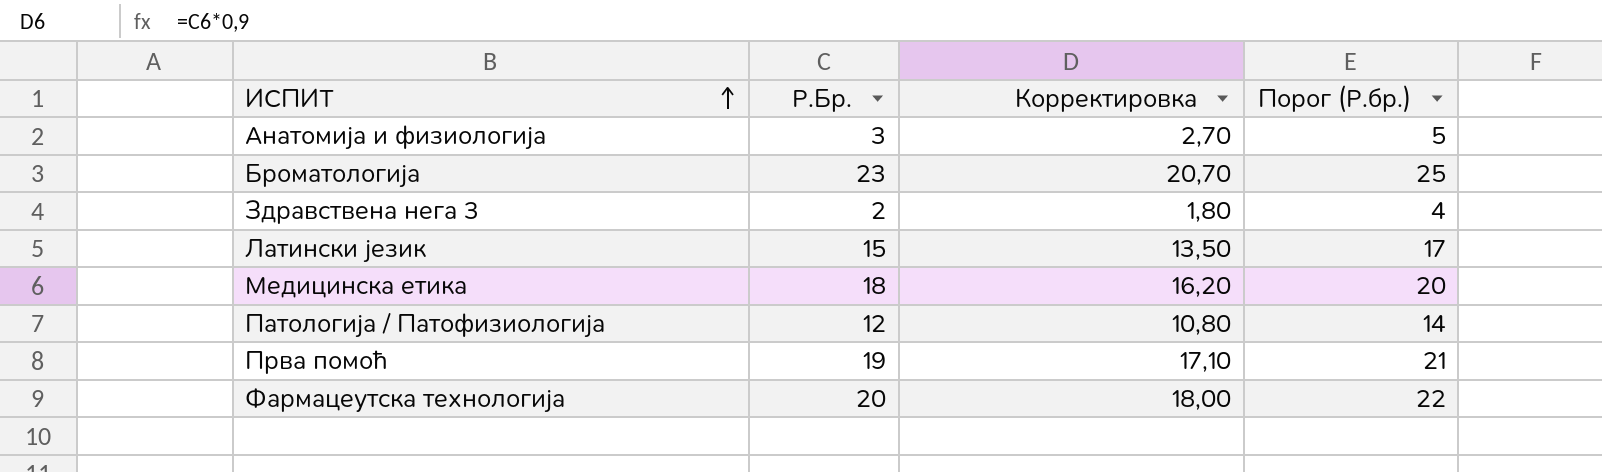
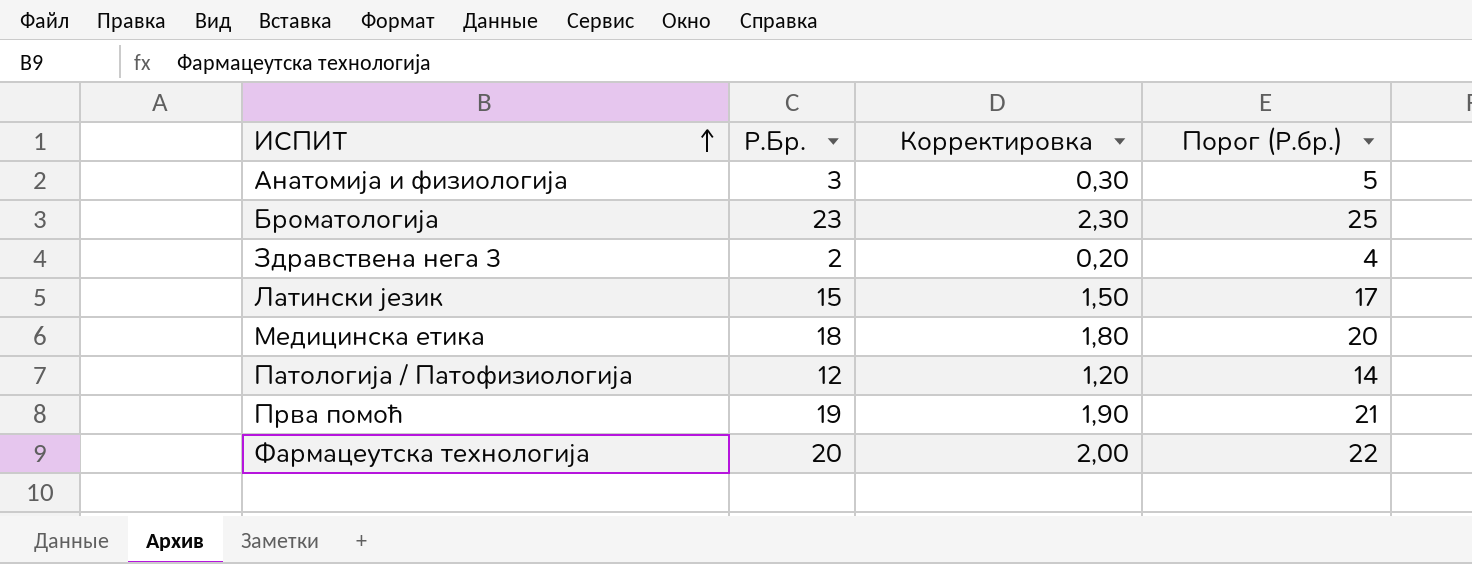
column Корректировка | formula: [Р.Бр.] * 0,9 -> [Р.Бр.] * 0,1

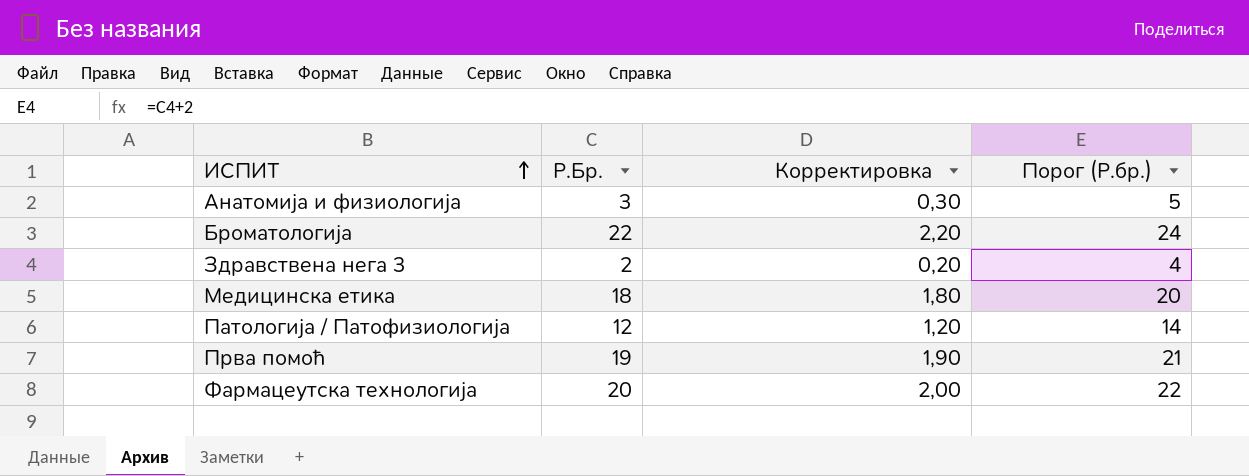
row Латински језик: 15 | 1,50 | 17 -> none
Броматологија | Р.Бр.: 23 -> 22
Броматологија | Корректировка: 2,30 -> 2,20
Броматологија | Порог (Р.бр.): 25 -> 24

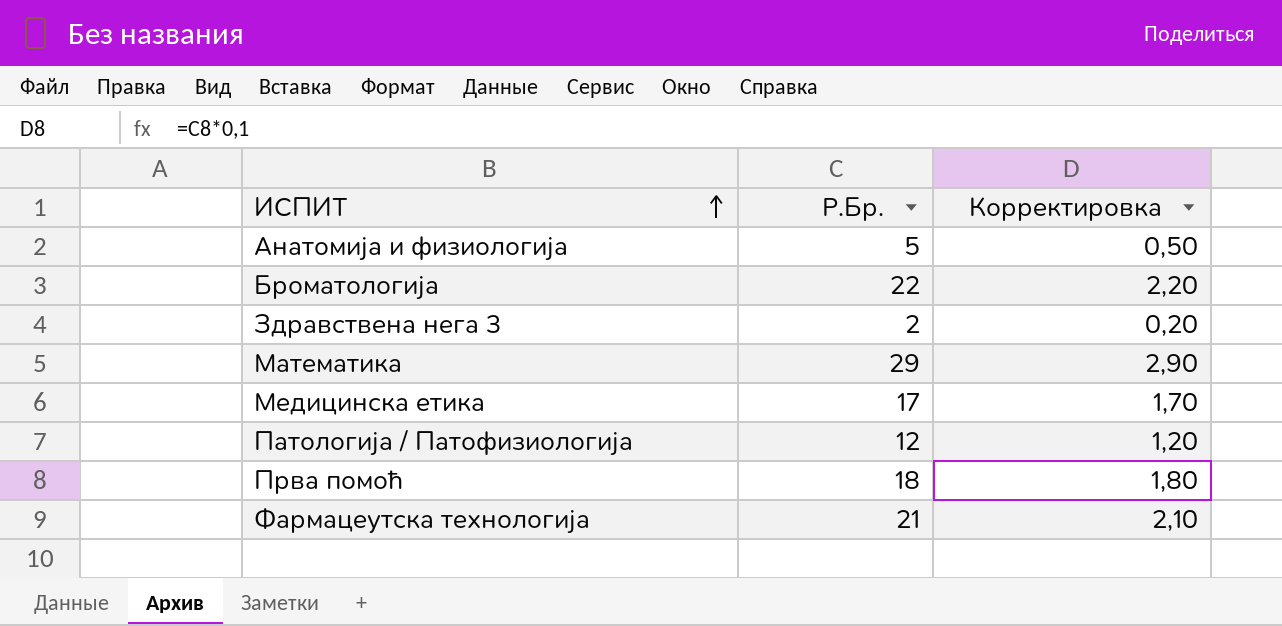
column Порог (Р.бр.) | formula: [Р.Бр.] + 2 -> none
Анатомија и физиологија | Р.Бр.: 3 -> 5
Анатомија и физиологија | Корректировка: 0,30 -> 0,50
row Математика: none -> 29 | 2,90
Медицинска етика | Р.Бр.: 18 -> 17
Медицинска етика | Корректировка: 1,80 -> 1,70
Прва помоћ | Р.Бр.: 19 -> 18
Прва помоћ | Корректировка: 1,90 -> 1,80
Фармацеутска технологија | Р.Бр.: 20 -> 21
Фармацеутска технологија | Корректировка: 2,00 -> 2,10

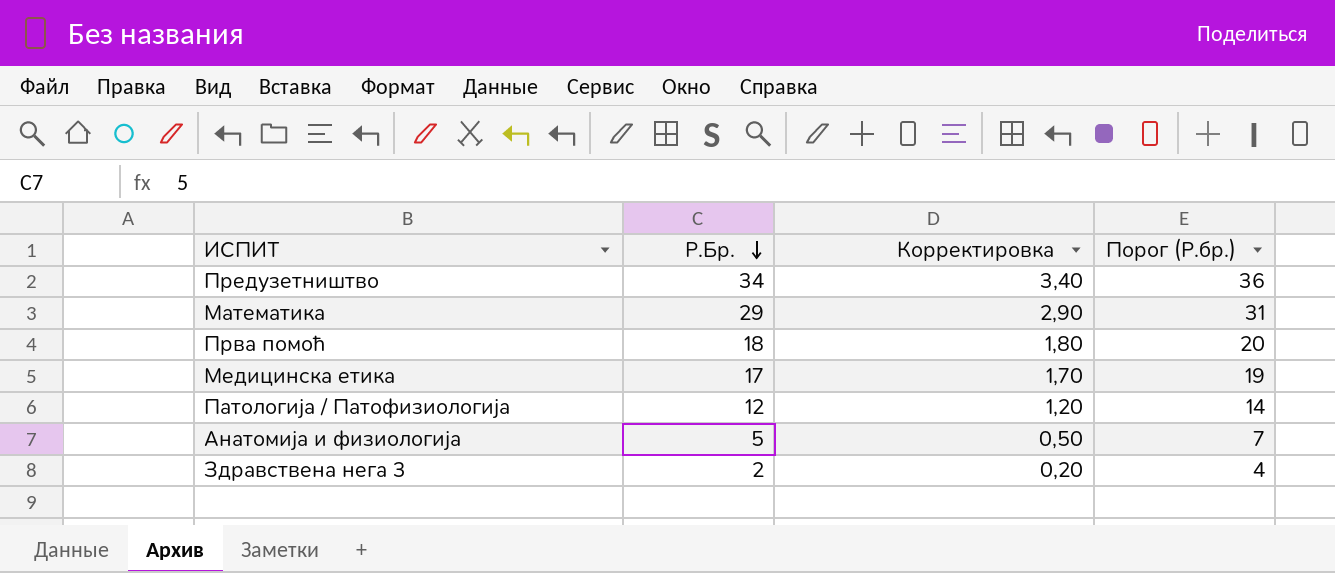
row order: ИСПИТ ascending -> Р.Бр. descending
column Порог (Р.бр.) | formula: none -> [Р.Бр.] + 2
row Броматологија: 22 | 2,20 -> none
row Фармацеутска технологија: 21 | 2,10 -> none
row Предузетништво: none -> 34 | 3,40 | 36

